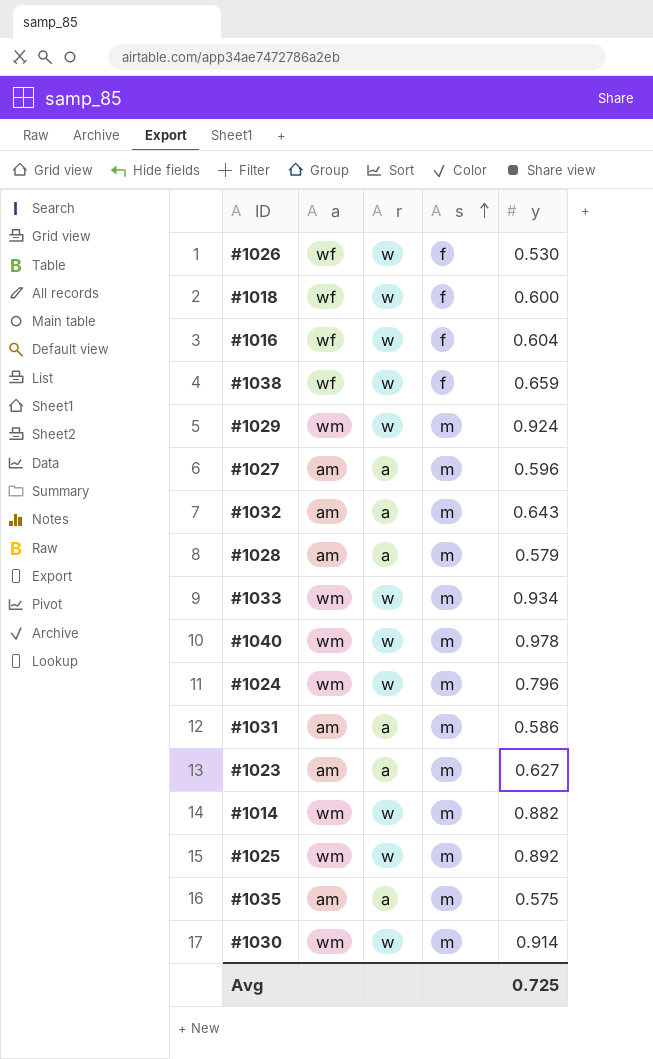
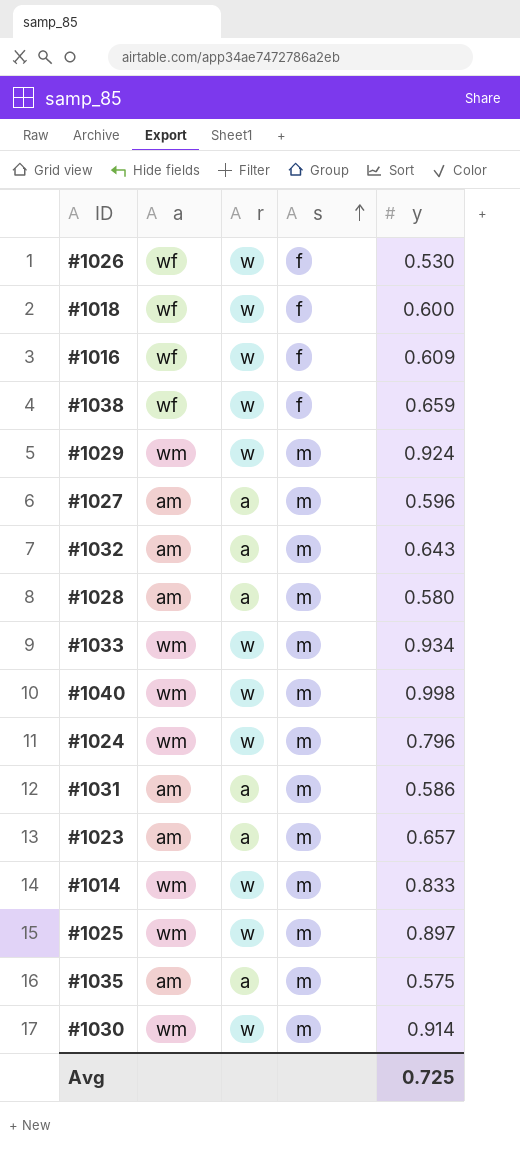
#1016 | y: 0.604 -> 0.609
#1028 | y: 0.579 -> 0.580
#1040 | y: 0.978 -> 0.998
#1023 | y: 0.627 -> 0.657
#1014 | y: 0.882 -> 0.833
#1025 | y: 0.892 -> 0.897

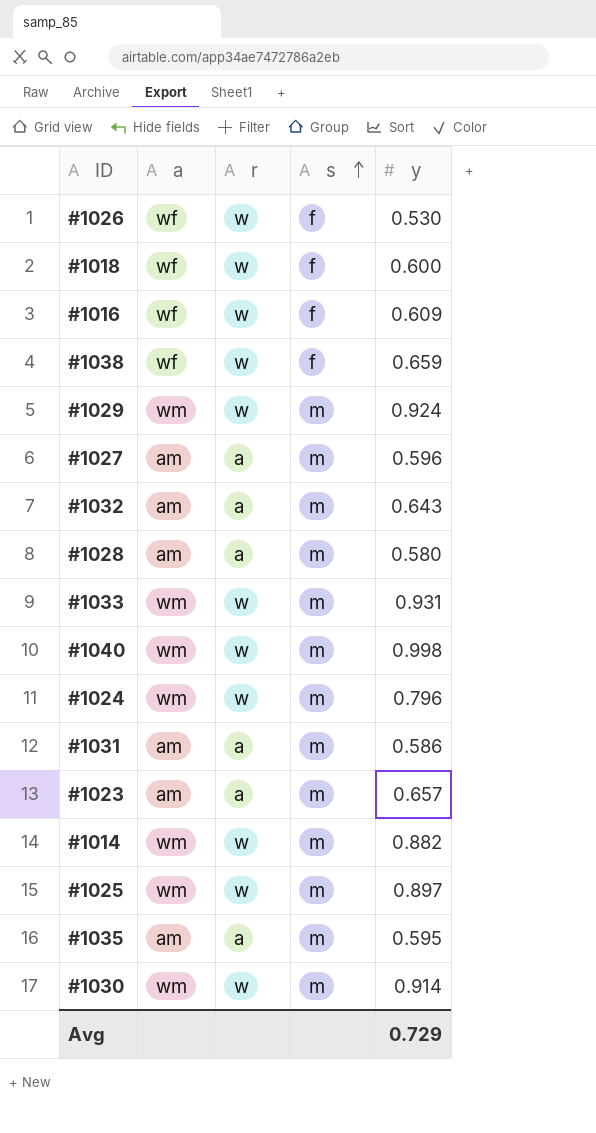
#1033 | y: 0.934 -> 0.931
#1014 | y: 0.833 -> 0.882
#1035 | y: 0.575 -> 0.595
Avg | y: 0.725 -> 0.729

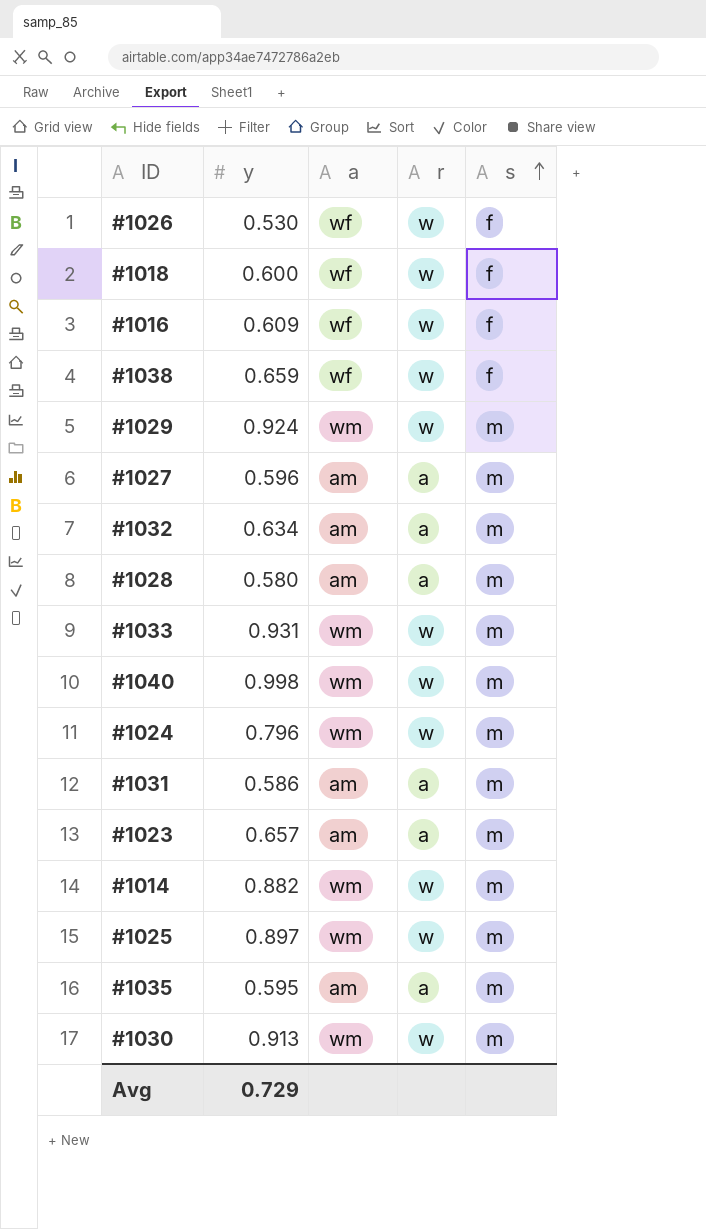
column y | position: 5 -> 2
#1032 | y: 0.643 -> 0.634
#1030 | y: 0.914 -> 0.913

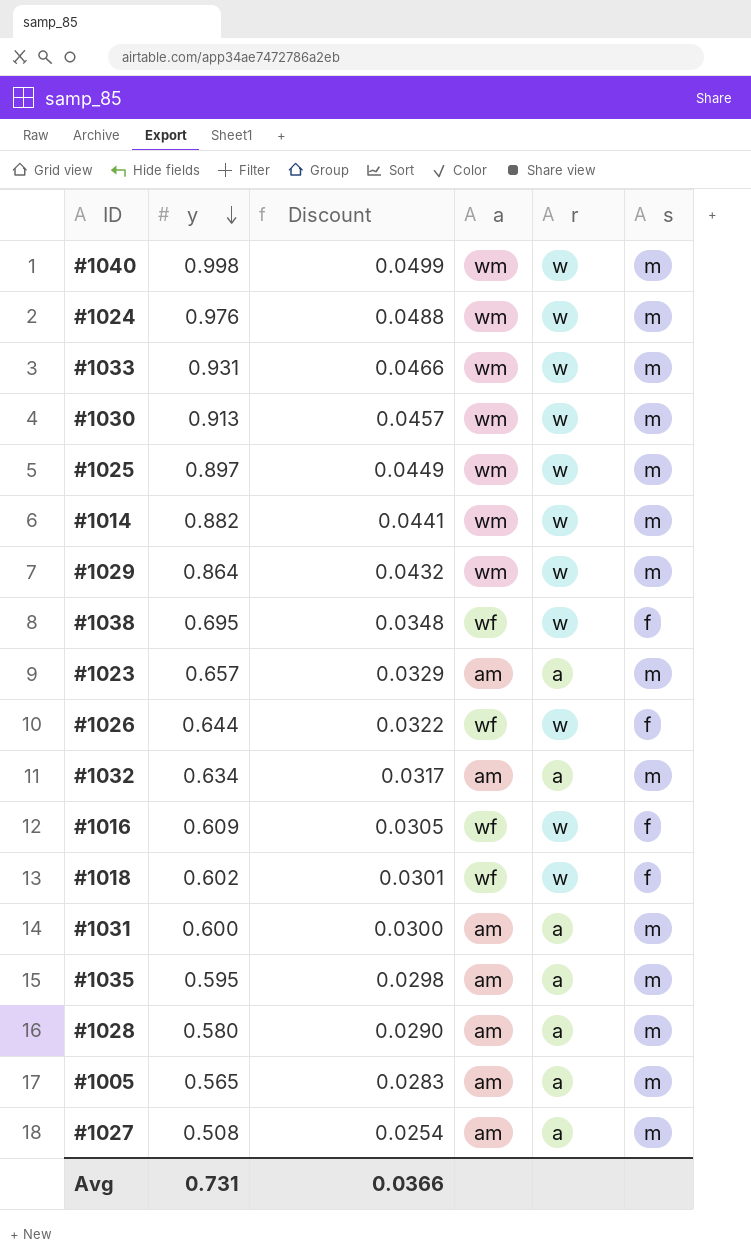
row order: s ascending -> y descending
column Discount | formula: none -> [y] * 0.05
#1024 | y: 0.796 -> 0.976
#1029 | y: 0.924 -> 0.864
#1038 | y: 0.659 -> 0.695
#1026 | y: 0.530 -> 0.644
#1018 | y: 0.600 -> 0.602
#1031 | y: 0.586 -> 0.600
row #1005: none -> 0.565 | 0.0283 | am | a | m
#1027 | y: 0.596 -> 0.508
Avg | y: 0.729 -> 0.731

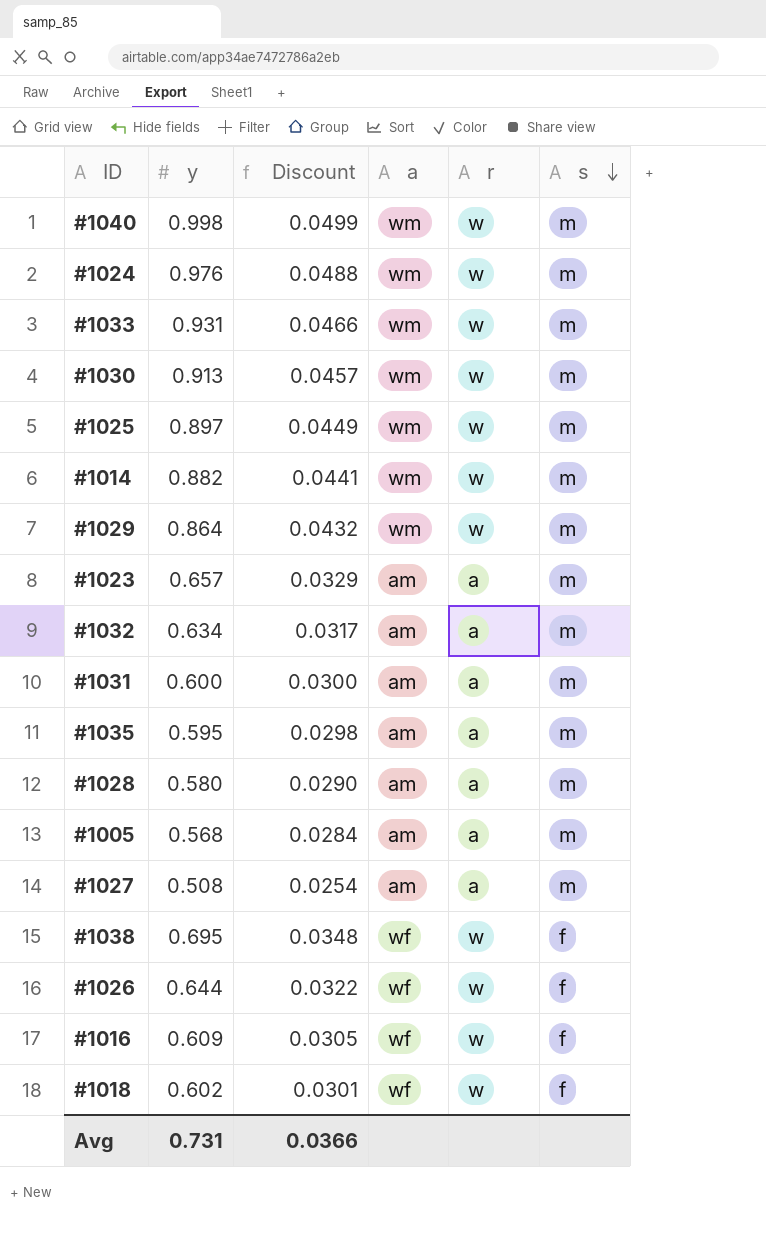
row order: y descending -> s descending
#1005 | y: 0.565 -> 0.568
#1005 | Discount: 0.0283 -> 0.0284

